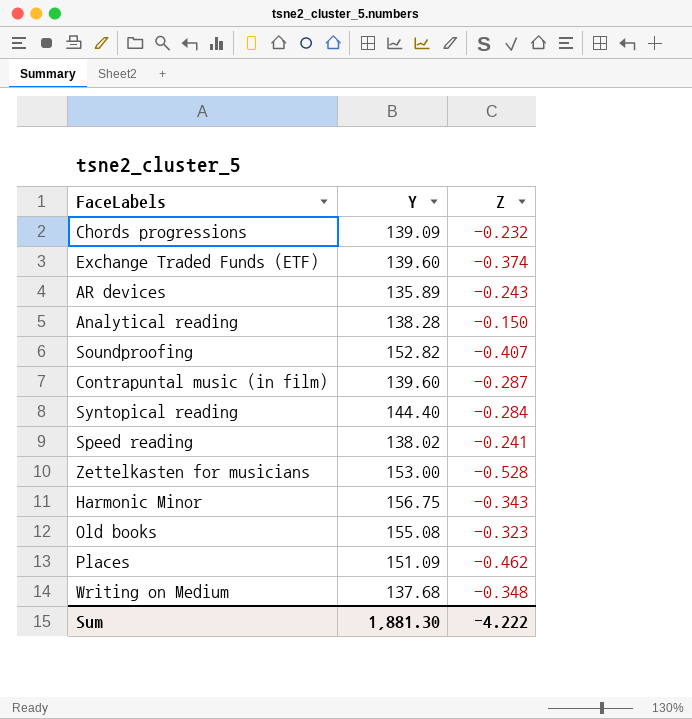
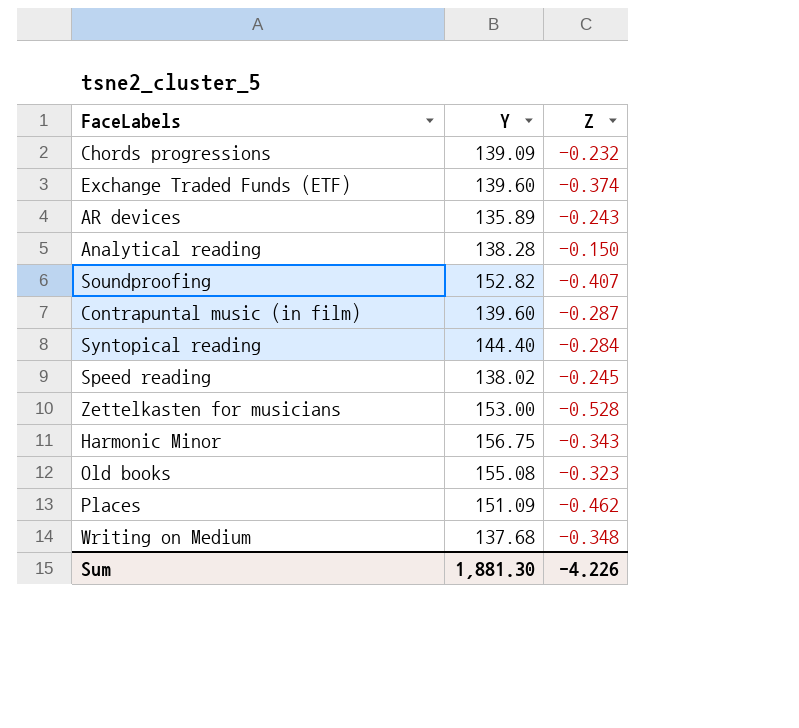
Speed reading | Z: -0.241 -> -0.245
Sum | Z: -4.222 -> -4.226

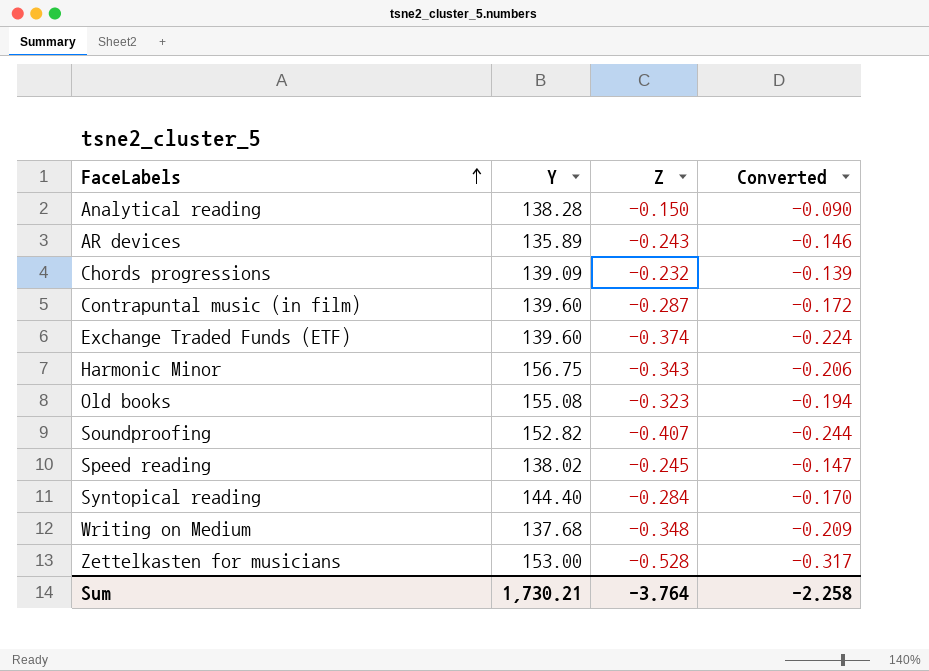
row order: none -> FaceLabels ascending
column Converted | formula: none -> [Z] * 0.6
row Places: 151.09 | -0.462 -> none
Sum | Y: 1,881.30 -> 1,730.21
Sum | Z: -4.226 -> -3.764

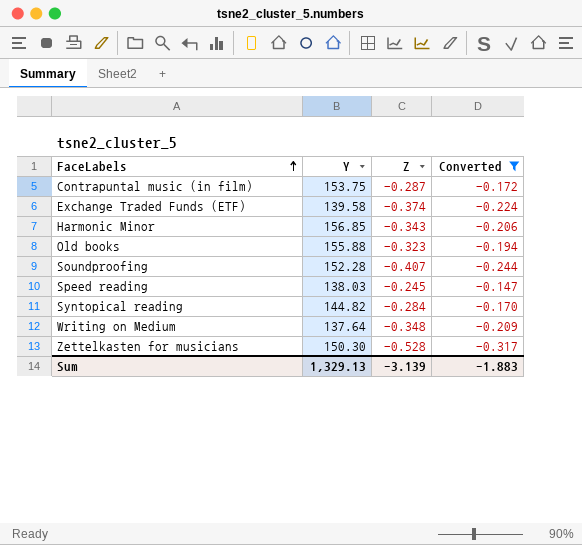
filter: none -> Converted <= -0.147
Contrapuntal music (in film) | Y: 139.60 -> 153.75
Exchange Traded Funds (ETF) | Y: 139.60 -> 139.58
Harmonic Minor | Y: 156.75 -> 156.85
Old books | Y: 155.08 -> 155.88
Soundproofing | Y: 152.82 -> 152.28
Speed reading | Y: 138.02 -> 138.03
Syntopical reading | Y: 144.40 -> 144.82
Writing on Medium | Y: 137.68 -> 137.64
Zettelkasten for musicians | Y: 153.00 -> 150.30
Sum | Y: 1,730.21 -> 1,329.13
Sum | Z: -3.764 -> -3.139
Sum | Converted: -2.258 -> -1.883

